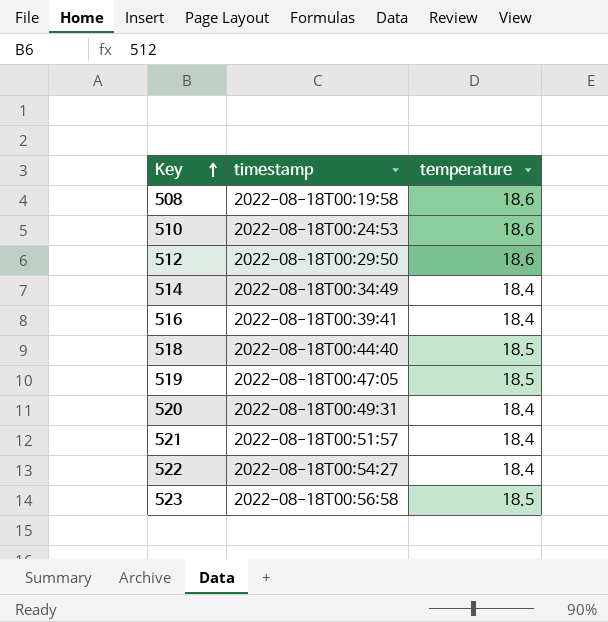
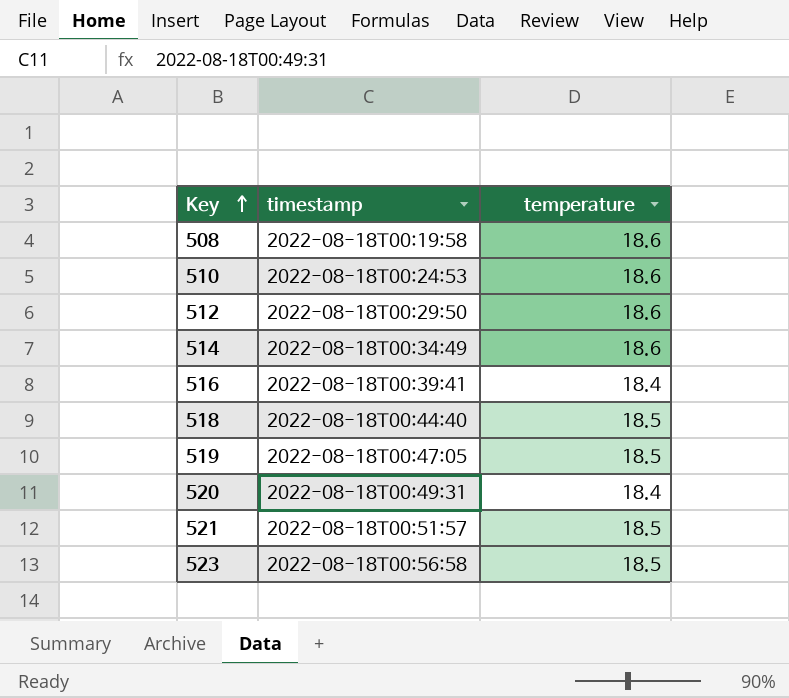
row 522: 2022-08-18T00:54:27 | 18.4 -> none
514 | temperature: 18.4 -> 18.6
521 | temperature: 18.4 -> 18.5

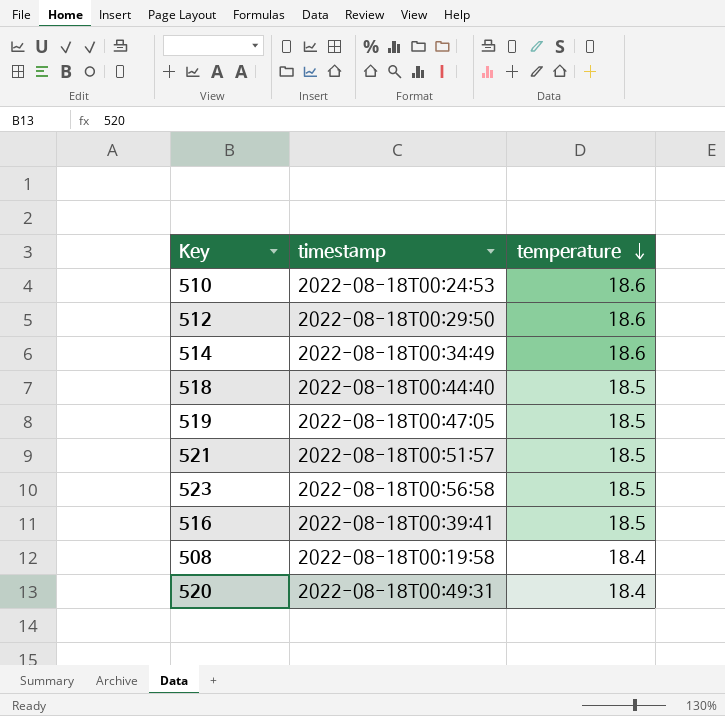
row order: Key ascending -> temperature descending
516 | temperature: 18.4 -> 18.5
508 | temperature: 18.6 -> 18.4

